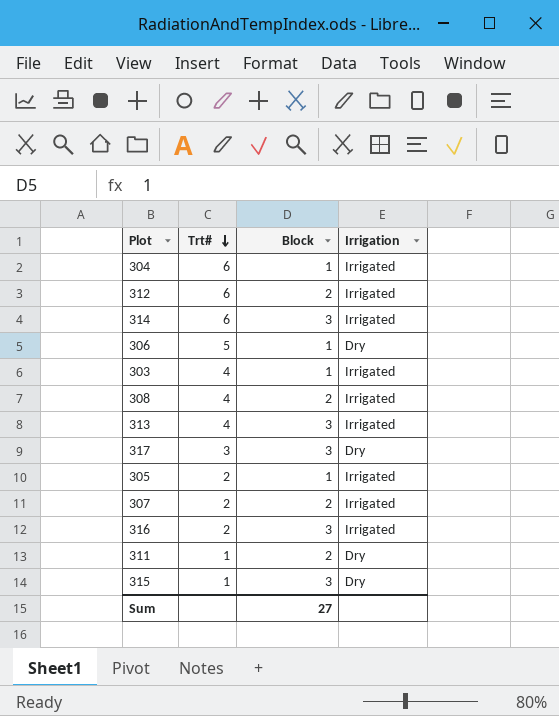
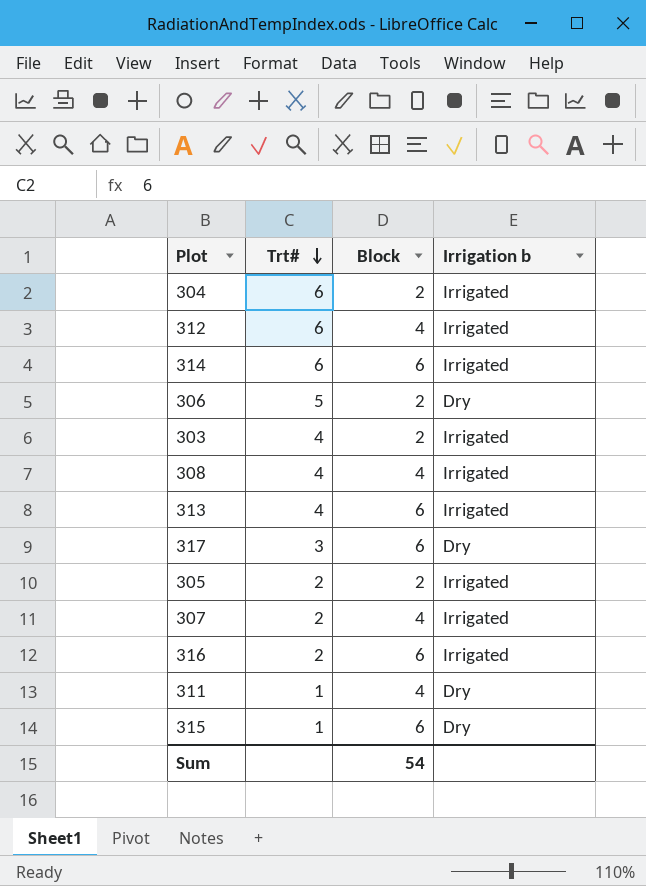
column name: Irrigation -> Irrigation b
304 | Block: 1 -> 2
312 | Block: 2 -> 4
314 | Block: 3 -> 6
306 | Block: 1 -> 2
303 | Block: 1 -> 2
308 | Block: 2 -> 4
313 | Block: 3 -> 6
317 | Block: 3 -> 6
305 | Block: 1 -> 2
307 | Block: 2 -> 4
316 | Block: 3 -> 6
311 | Block: 2 -> 4
315 | Block: 3 -> 6
Sum | Block: 27 -> 54

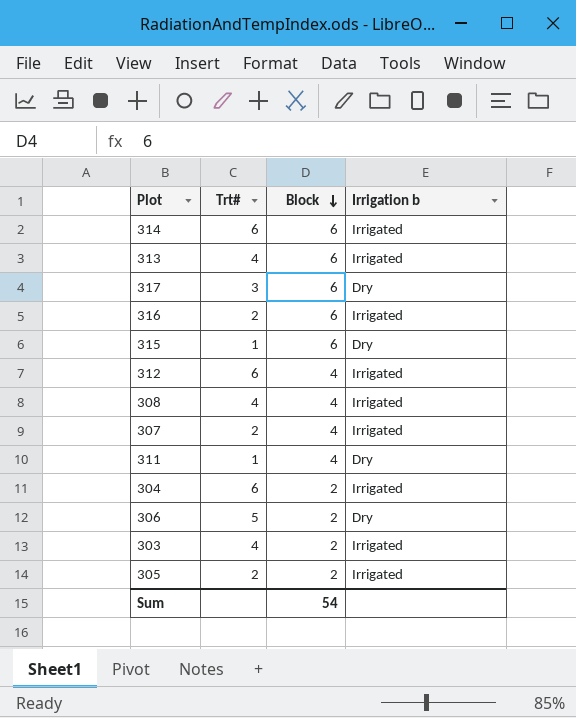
row order: Trt# descending -> Block descending

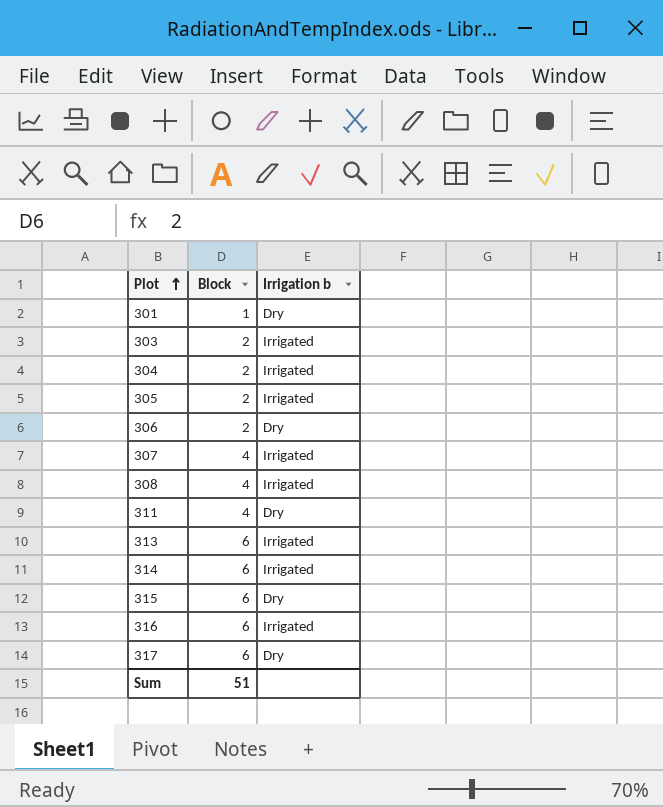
row order: Block descending -> Plot ascending
column Trt# | position: 2 -> none
row 312: 6 | 4 | Irrigated -> none
row 301: none -> 1 | Dry
Sum | Block: 54 -> 51

